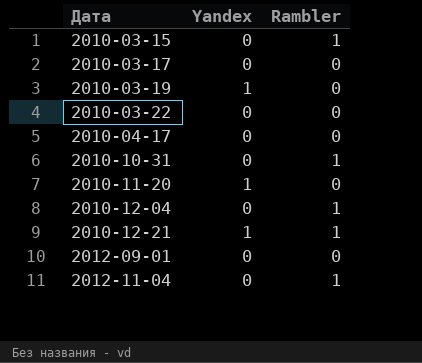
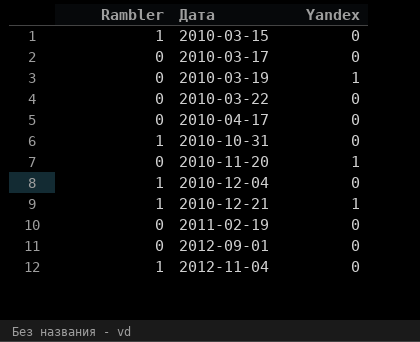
column Rambler | position: 3 -> 1
row 2011-02-19: none -> 0 | 0

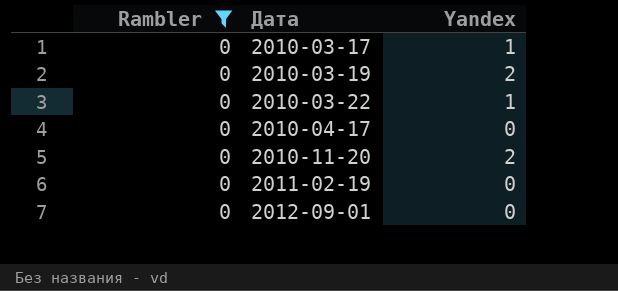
filter: none -> Rambler = 0
2010-03-17 | Yandex: 0 -> 1
2010-03-19 | Yandex: 1 -> 2
2010-03-22 | Yandex: 0 -> 1
2010-11-20 | Yandex: 1 -> 2

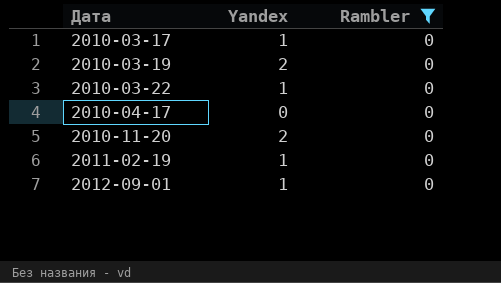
column Rambler | position: 1 -> 3
2011-02-19 | Yandex: 0 -> 1
2012-09-01 | Yandex: 0 -> 1

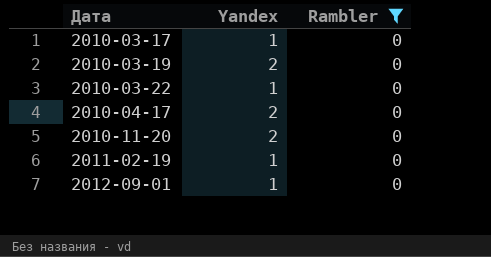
2010-04-17 | Yandex: 0 -> 2

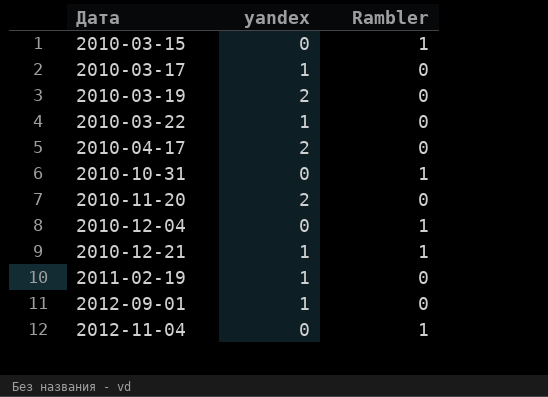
filter: Rambler = 0 -> none
column name: Yandex -> yandex

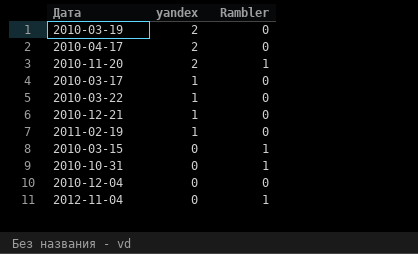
row order: Дата ascending -> yandex descending
row 2012-09-01: 1 | 0 -> none
2010-11-20 | Rambler: 0 -> 1
2010-12-21 | Rambler: 1 -> 0
2010-12-04 | Rambler: 1 -> 0

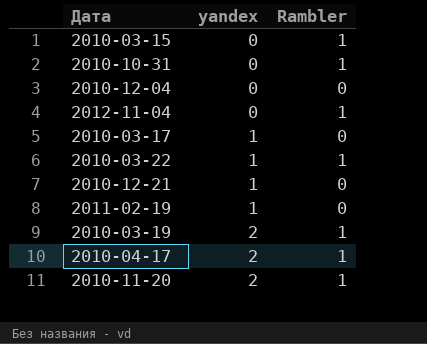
row order: yandex descending -> yandex ascending
2010-03-22 | Rambler: 0 -> 1
2010-03-19 | Rambler: 0 -> 1
2010-04-17 | Rambler: 0 -> 1

